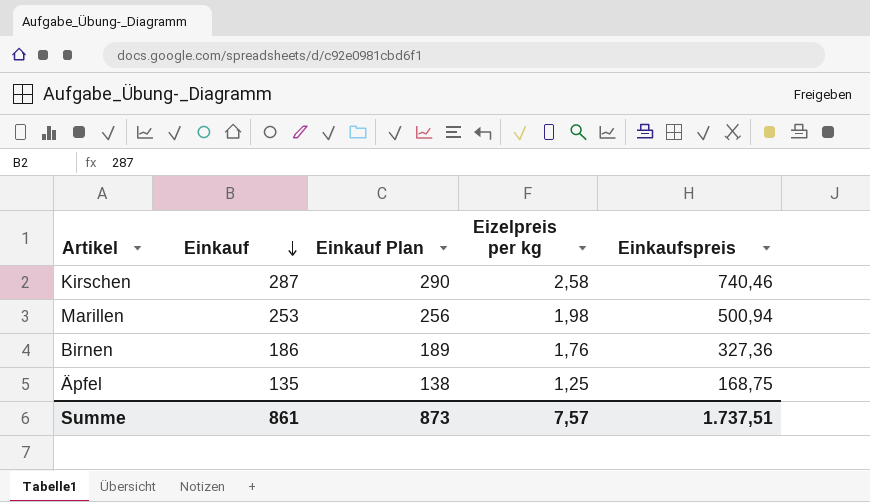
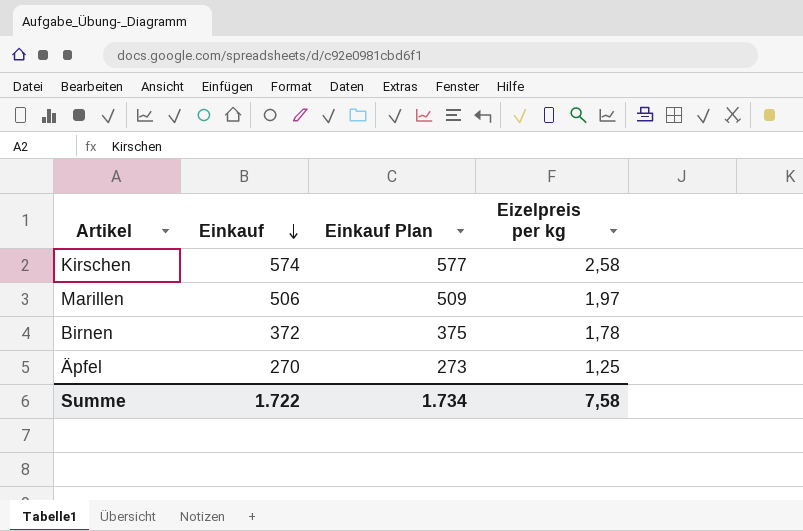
column Einkaufspreis | formula: [Einkauf] * [Eizelpreis per kg] -> none
Kirschen | Einkauf: 287 -> 574
Kirschen | Einkauf Plan: 290 -> 577
Marillen | Einkauf: 253 -> 506
Marillen | Einkauf Plan: 256 -> 509
Marillen | Eizelpreis per kg: 1,98 -> 1,97
Birnen | Einkauf: 186 -> 372
Birnen | Einkauf Plan: 189 -> 375
Birnen | Eizelpreis per kg: 1,76 -> 1,78
Äpfel | Einkauf: 135 -> 270
Äpfel | Einkauf Plan: 138 -> 273
Summe | Einkauf: 861 -> 1.722
Summe | Einkauf Plan: 873 -> 1.734
Summe | Eizelpreis per kg: 7,57 -> 7,58

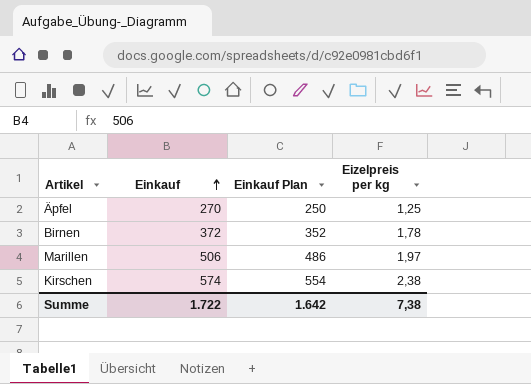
row order: Einkauf descending -> Einkauf ascending
column Einkauf Plan | formula: [Einkauf] + 3 -> [Einkauf] - 20
Kirschen | Eizelpreis per kg: 2,58 -> 2,38
Summe | Einkauf Plan: 1.734 -> 1.642
Summe | Eizelpreis per kg: 7,58 -> 7,38

